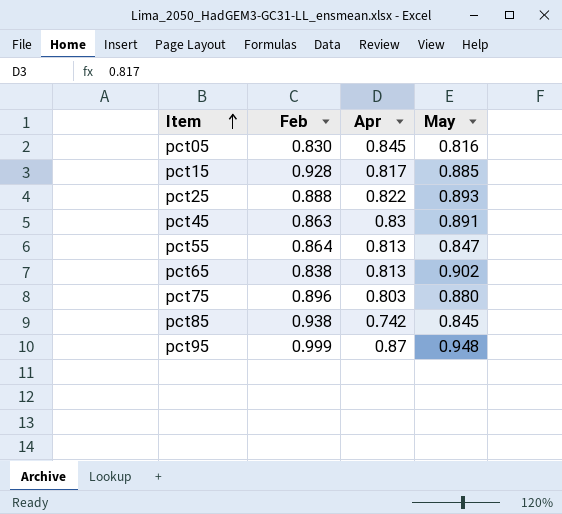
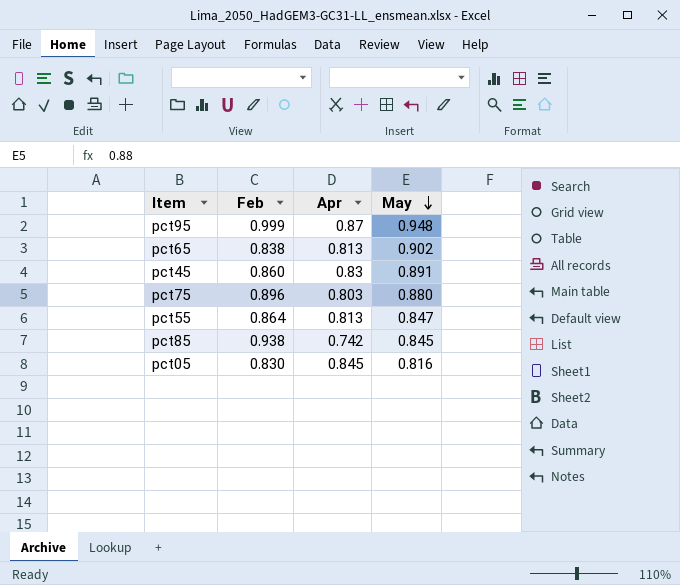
row order: Item ascending -> May descending
row pct15: 0.928 | 0.817 | 0.885 -> none
row pct25: 0.888 | 0.822 | 0.893 -> none
pct45 | Feb: 0.863 -> 0.860

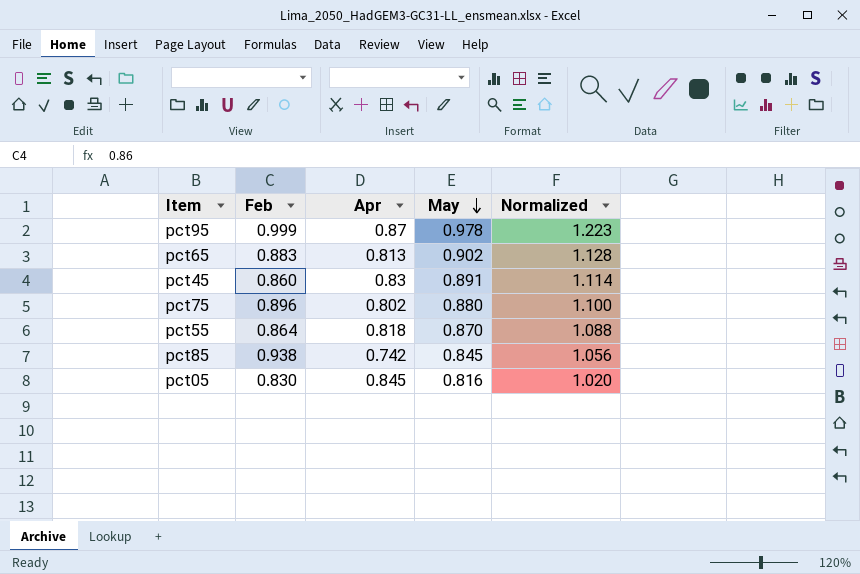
column Normalized | formula: none -> [May] * 1.25
pct95 | May: 0.948 -> 0.978
pct65 | Feb: 0.838 -> 0.883
pct75 | Apr: 0.803 -> 0.802
pct55 | Apr: 0.813 -> 0.818
pct55 | May: 0.847 -> 0.870

